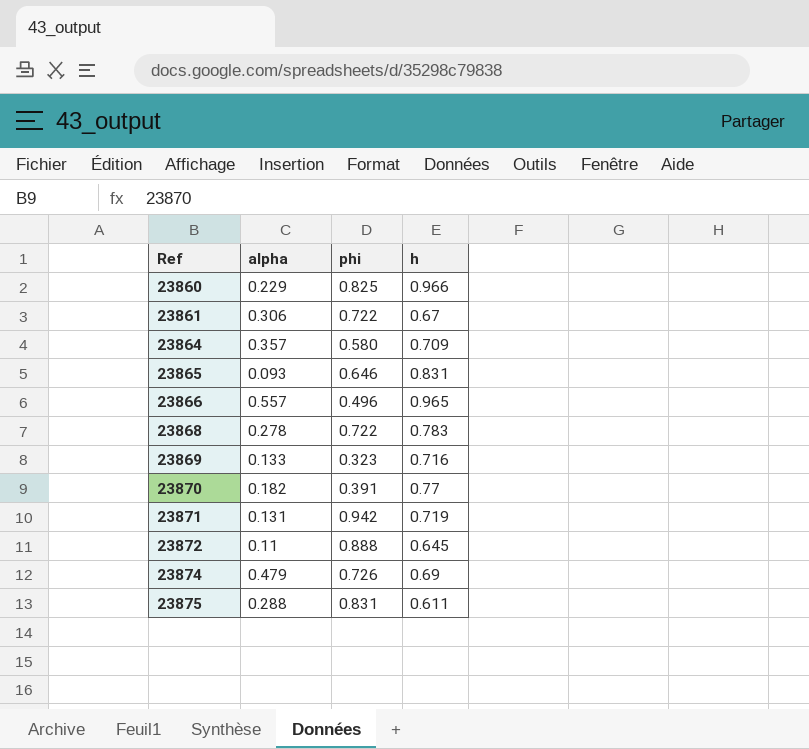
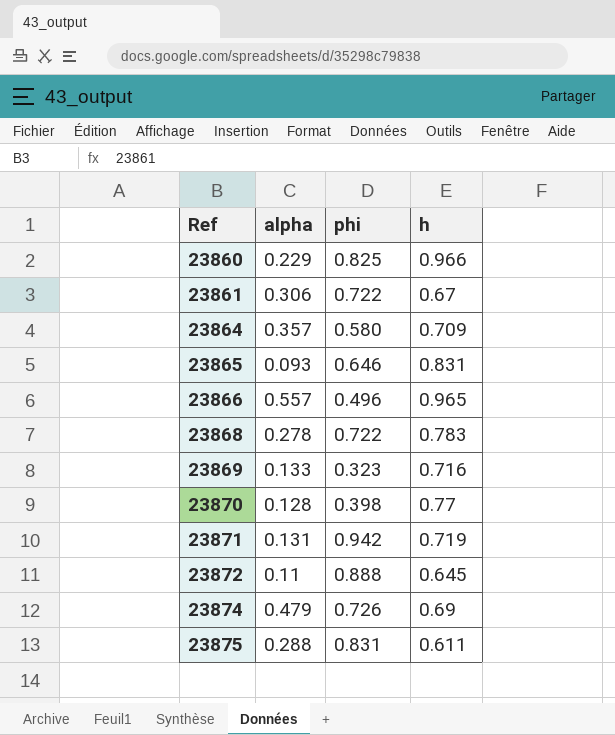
23870 | alpha: 0.182 -> 0.128
23870 | phi: 0.391 -> 0.398

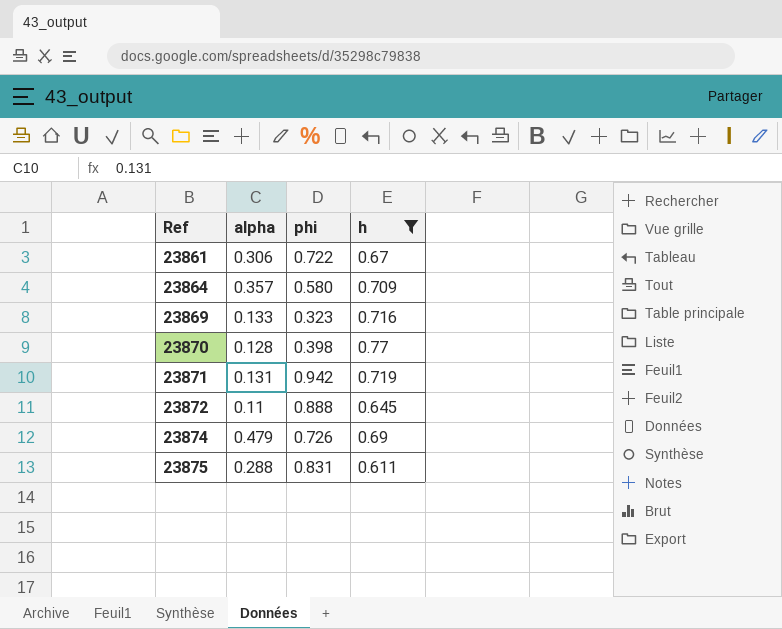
filter: none -> h <= 0.77

